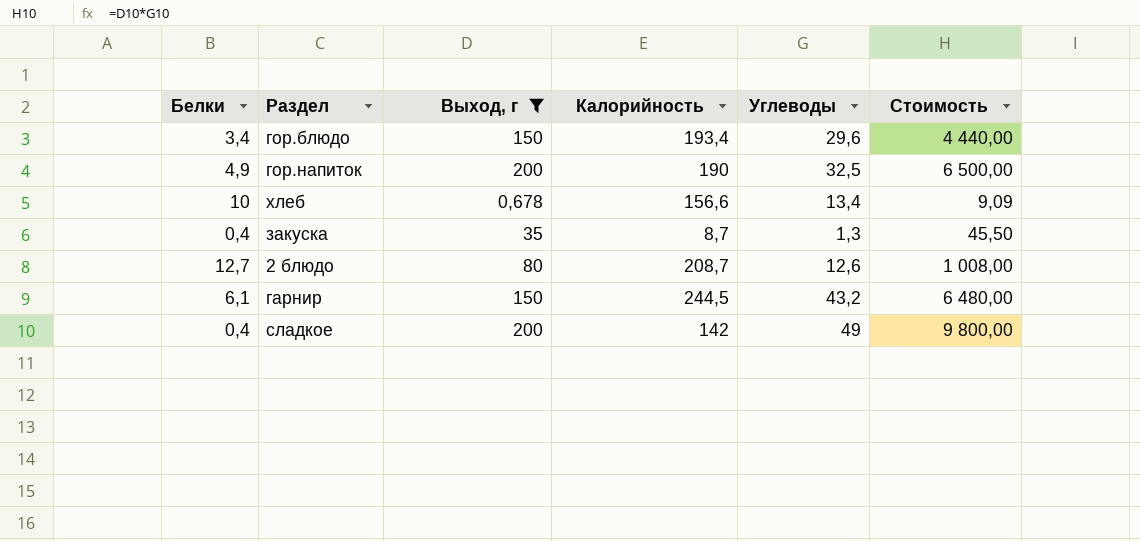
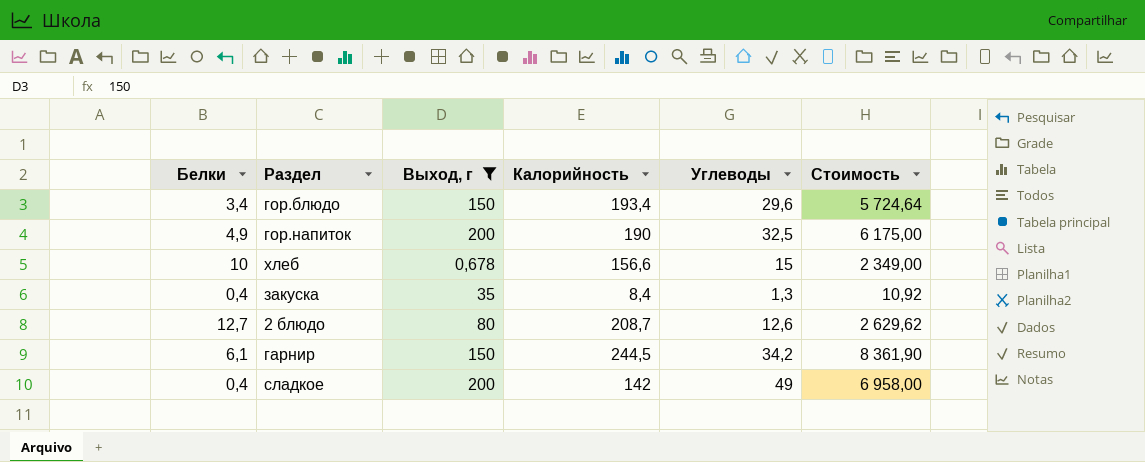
column Стоимость | formula: [Выход, г] * [Углеводы] -> [Калорийность] * [Углеводы]
хлеб | Углеводы: 13,4 -> 15
закуска | Калорийность: 8,7 -> 8,4
гарнир | Углеводы: 43,2 -> 34,2

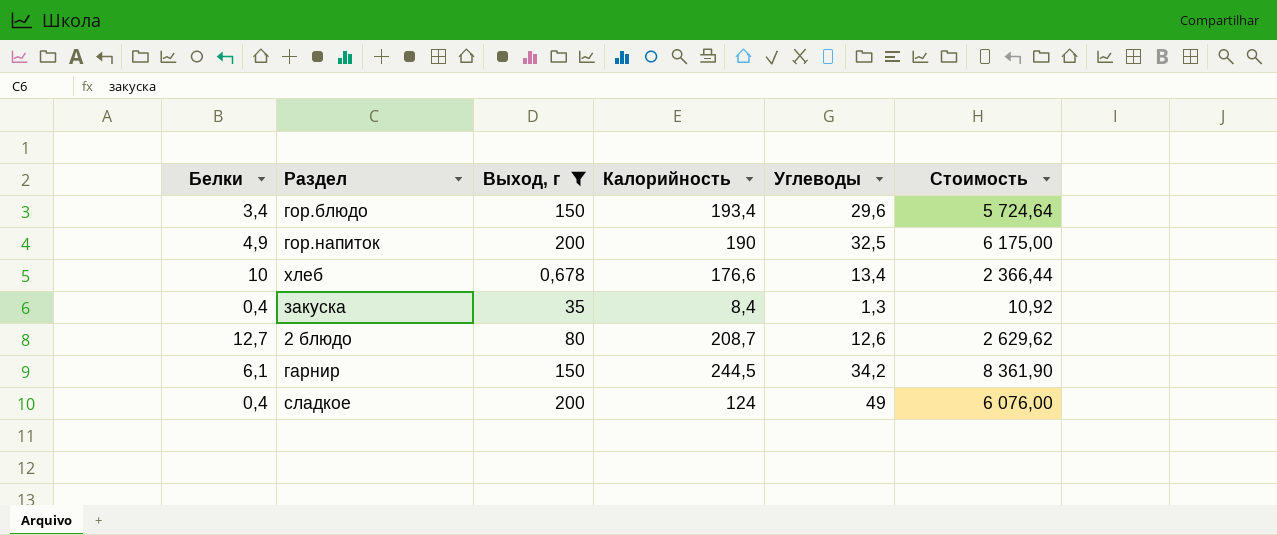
хлеб | Калорийность: 156,6 -> 176,6
хлеб | Углеводы: 15 -> 13,4
хлеб | Стоимость: 2 349,00 -> 2 366,44
сладкое | Калорийность: 142 -> 124
сладкое | Стоимость: 6 958,00 -> 6 076,00

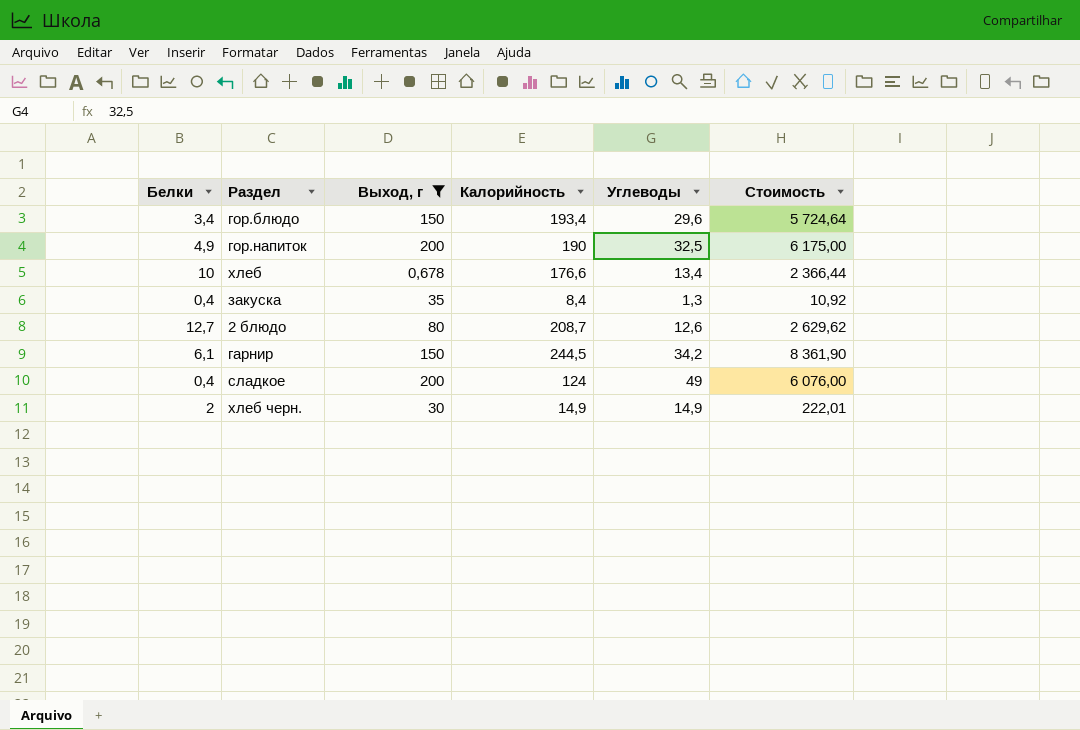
row хлеб черн.: none -> 2 | 30 | 14,9 | 14,9 | 222,01

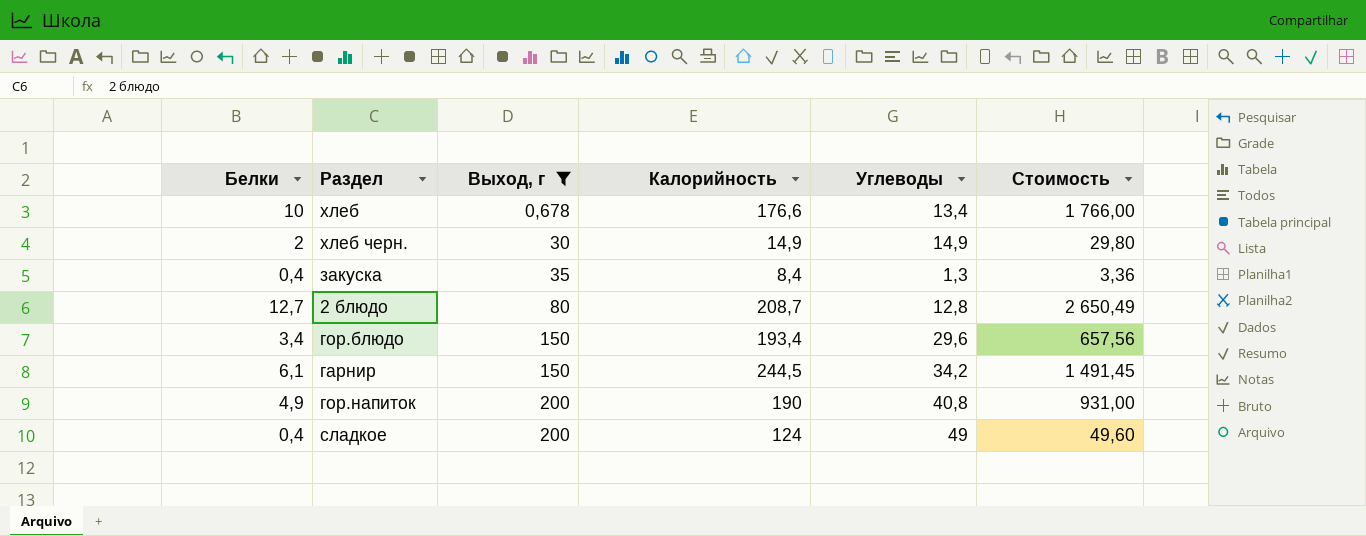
row order: none -> Выход, г ascending
column Стоимость | formula: [Калорийность] * [Углеводы] -> [Белки] * [Калорийность]
2 блюдо | Углеводы: 12,6 -> 12,8
гор.напиток | Углеводы: 32,5 -> 40,8

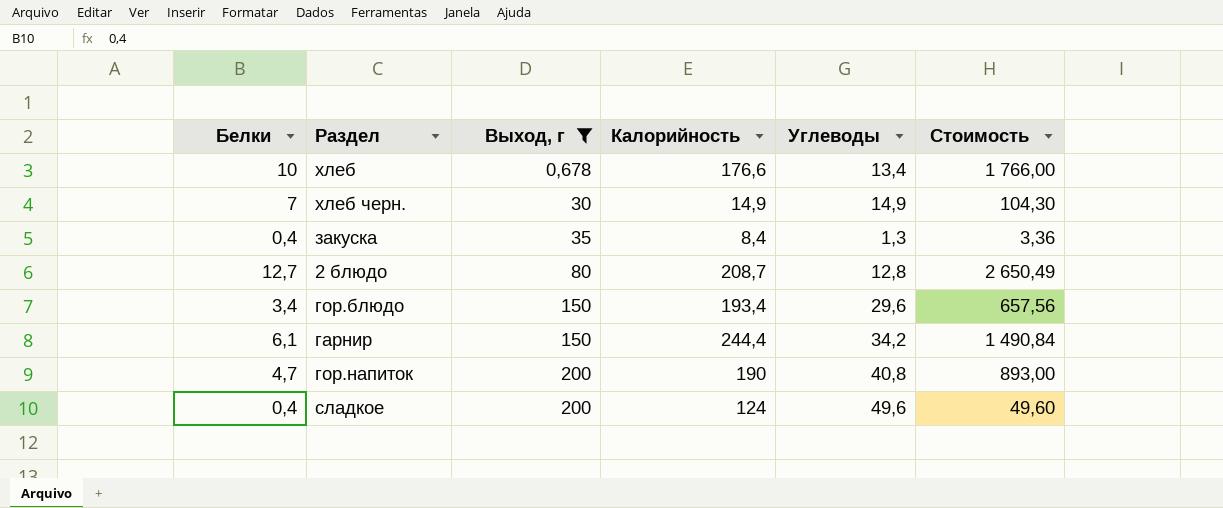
хлеб черн. | Белки: 2 -> 7
хлеб черн. | Стоимость: 29,80 -> 104,30
гарнир | Калорийность: 244,5 -> 244,4
гарнир | Стоимость: 1 491,45 -> 1 490,84
гор.напиток | Белки: 4,9 -> 4,7
гор.напиток | Стоимость: 931,00 -> 893,00
сладкое | Углеводы: 49 -> 49,6

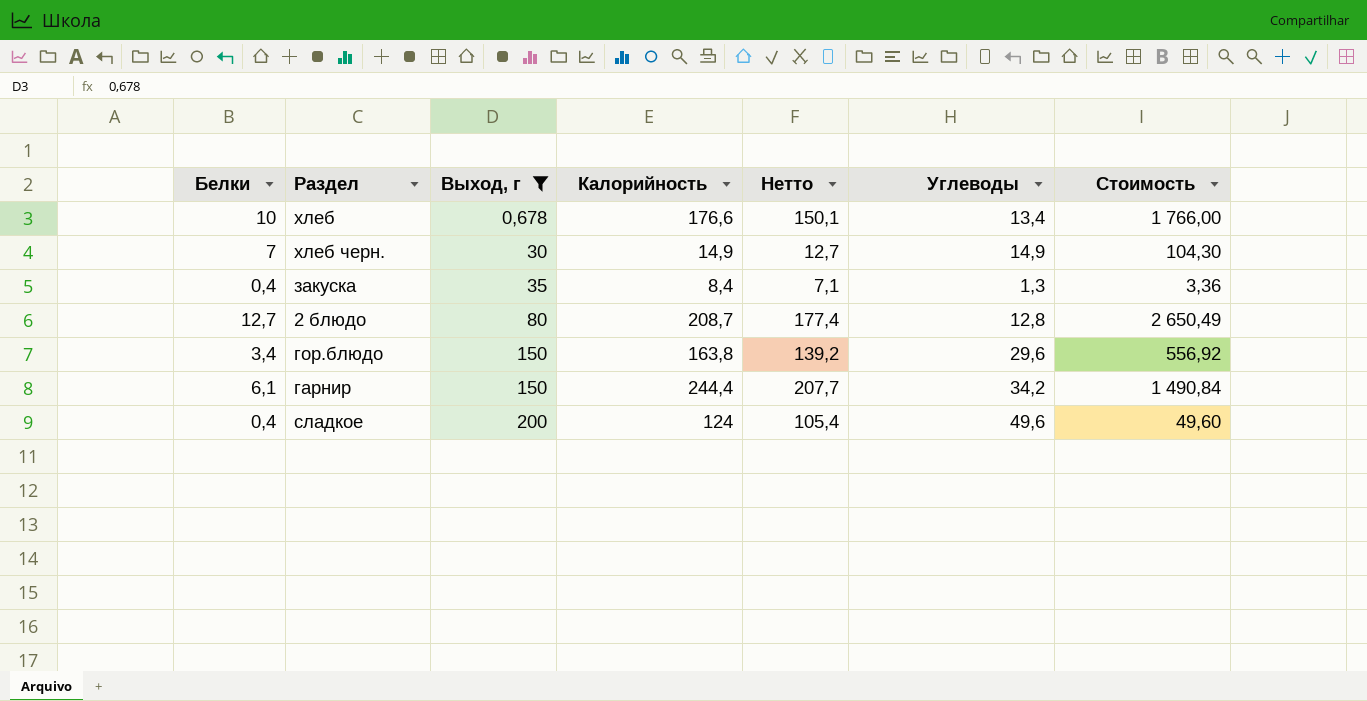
column Нетто | formula: none -> [Калорийность] * 0,85
row гор.напиток: 4,7 | 200 | 190 | 40,8 | 893,00 -> none
гор.блюдо | Калорийность: 193,4 -> 163,8
гор.блюдо | Стоимость: 657,56 -> 556,92

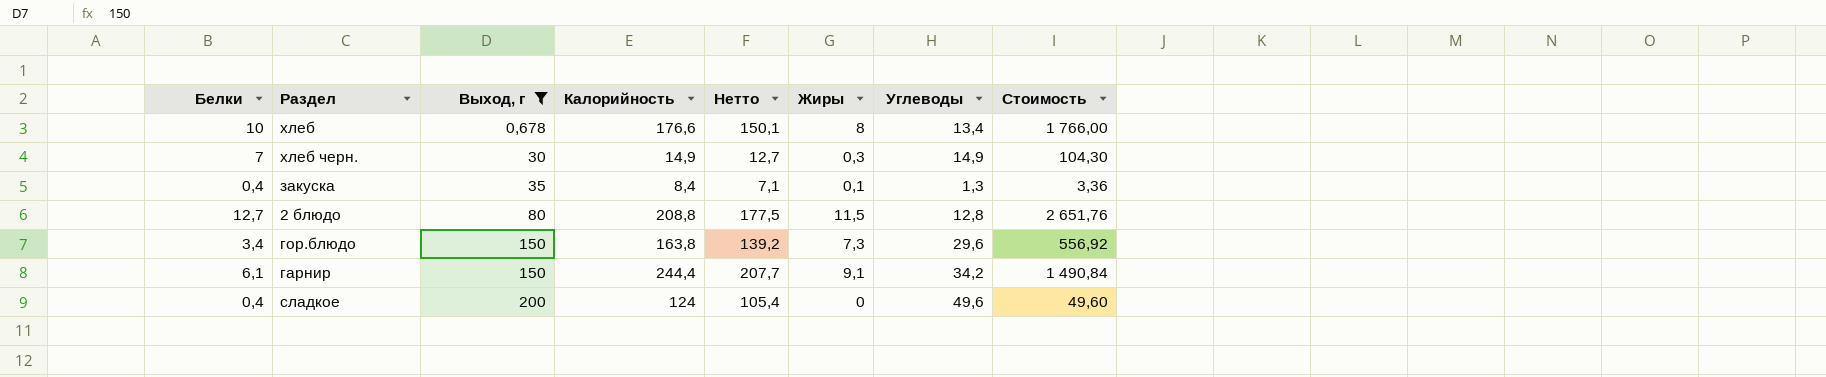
column Жиры | position: none -> 6
2 блюдо | Калорийность: 208,7 -> 208,8
2 блюдо | Нетто: 177,4 -> 177,5
2 блюдо | Стоимость: 2 650,49 -> 2 651,76

